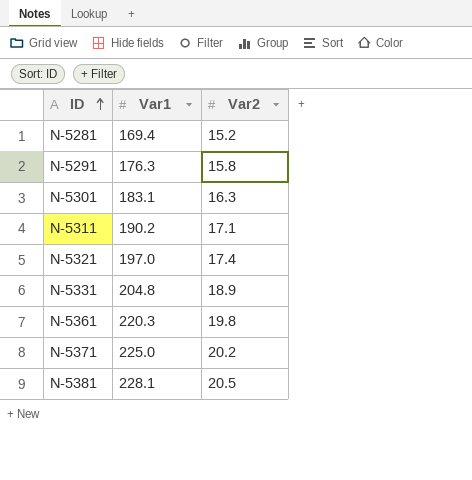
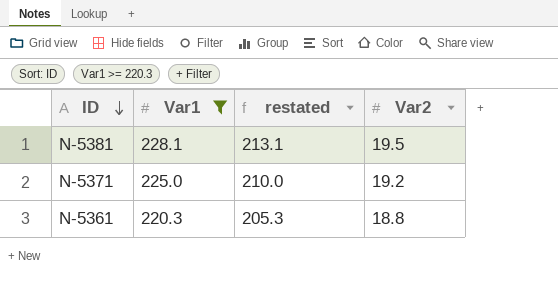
filter: none -> Var1 >= 220.3
row order: ID ascending -> ID descending
column restated | formula: none -> [Var1] - 15
N-5381 | Var2: 20.5 -> 19.5
N-5371 | Var2: 20.2 -> 19.2
N-5361 | Var2: 19.8 -> 18.8

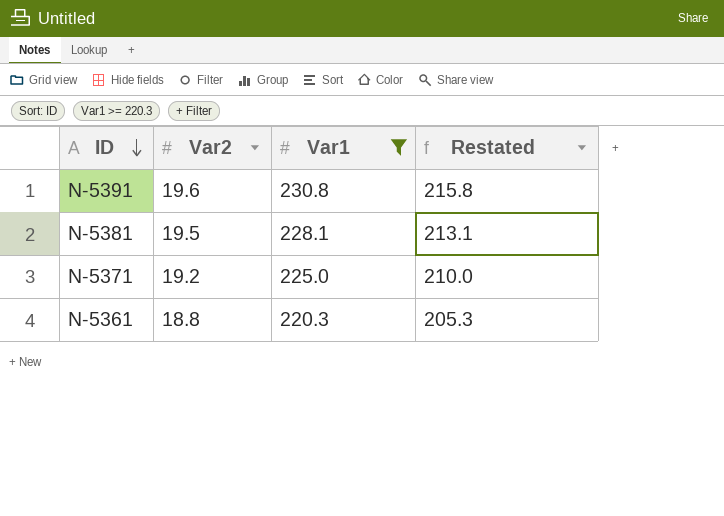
column Var2 | position: 4 -> 2
column name: restated -> Restated
row N-5391: none -> 19.6 | 230.8 | 215.8

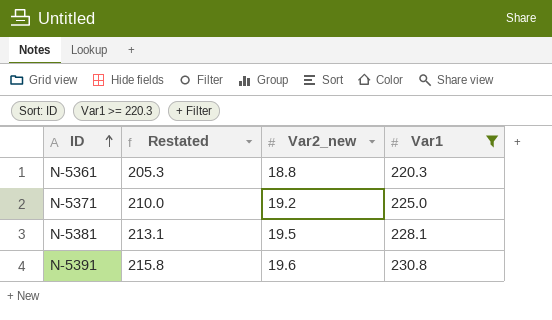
row order: ID descending -> ID ascending
column Restated | position: 4 -> 2
column name: Var2 -> Var2_new

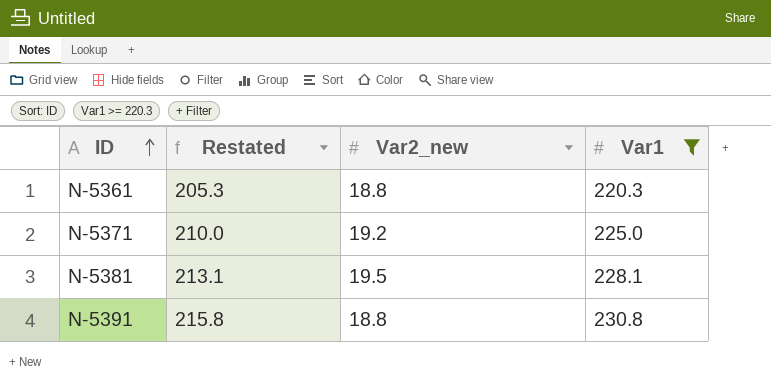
N-5391 | Var2_new: 19.6 -> 18.8

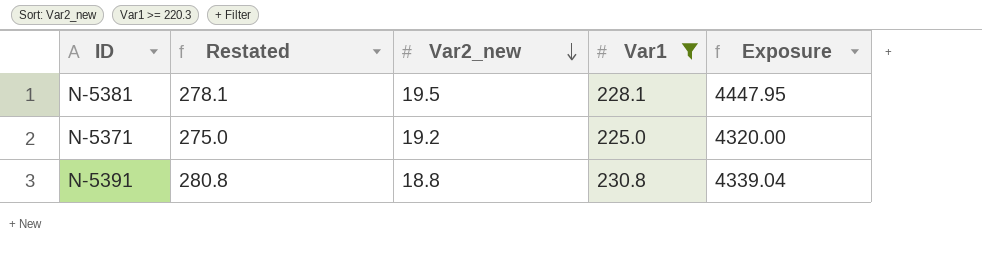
row order: ID ascending -> Var2_new descending
column Restated | formula: [Var1] - 15 -> [Var1] + 50
column Exposure | formula: none -> [Var2_new] * [Var1]
row N-5361: 205.3 | 18.8 | 220.3 -> none

